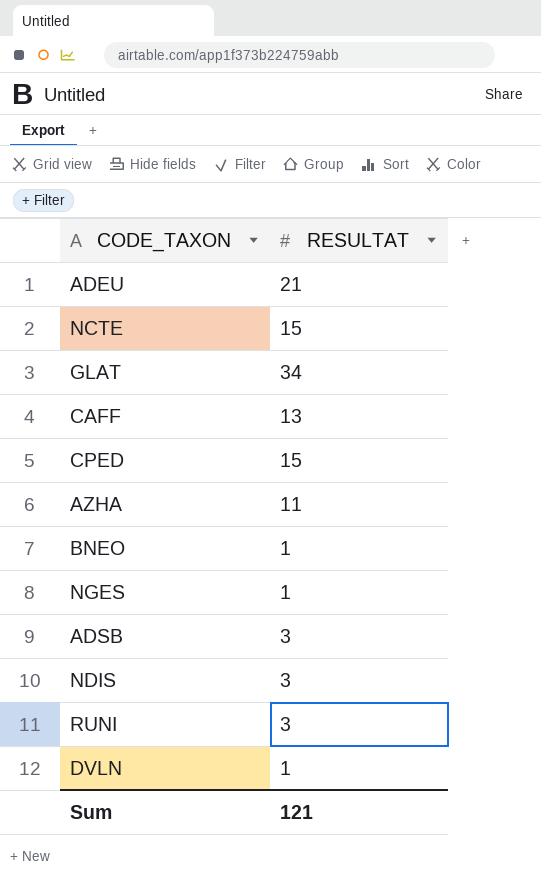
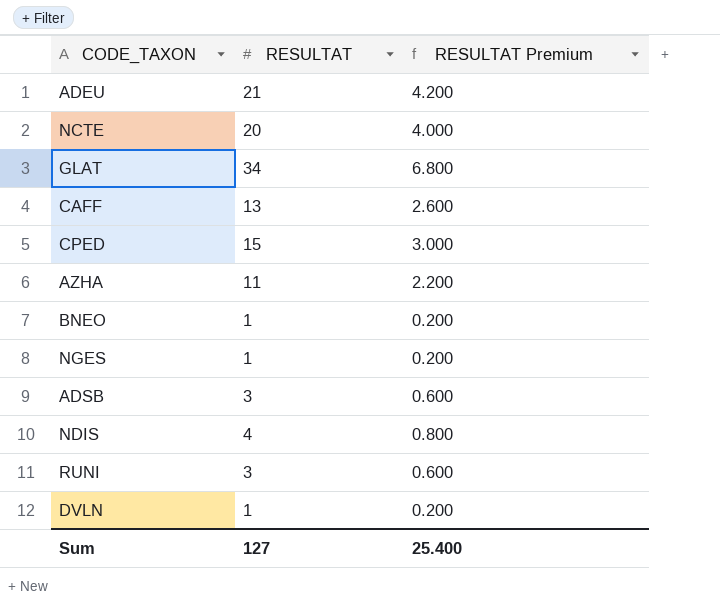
column RESULTAT Premium | formula: none -> [RESULTAT] * 0.2
NCTE | RESULTAT: 15 -> 20
NDIS | RESULTAT: 3 -> 4
Sum | RESULTAT: 121 -> 127

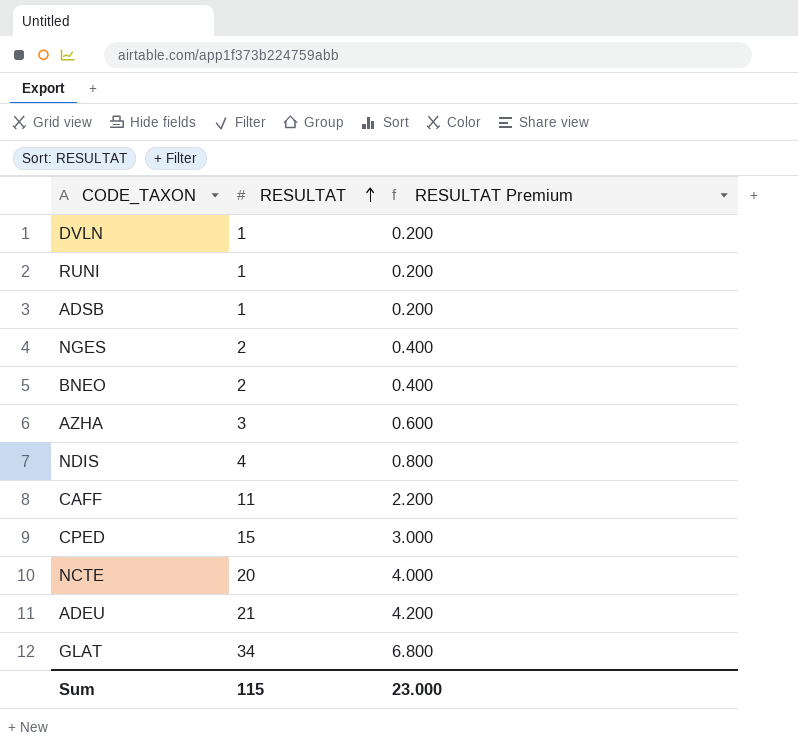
row order: none -> RESULTAT ascending
RUNI | RESULTAT: 3 -> 1
RUNI | RESULTAT Premium: 0.600 -> 0.200
ADSB | RESULTAT: 3 -> 1
ADSB | RESULTAT Premium: 0.600 -> 0.200
NGES | RESULTAT: 1 -> 2
NGES | RESULTAT Premium: 0.200 -> 0.400
BNEO | RESULTAT: 1 -> 2
BNEO | RESULTAT Premium: 0.200 -> 0.400
AZHA | RESULTAT: 11 -> 3
AZHA | RESULTAT Premium: 2.200 -> 0.600
CAFF | RESULTAT: 13 -> 11
CAFF | RESULTAT Premium: 2.600 -> 2.200
Sum | RESULTAT: 127 -> 115
Sum | RESULTAT Premium: 25.400 -> 23.000

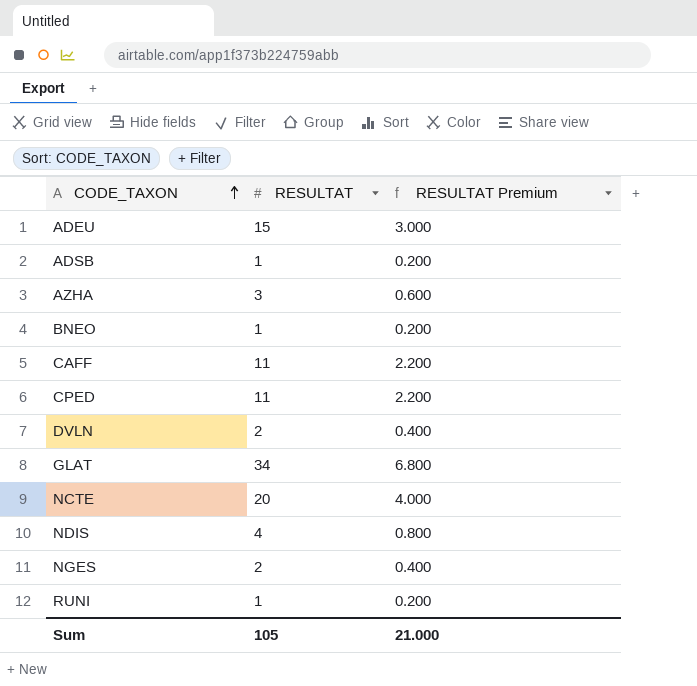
row order: RESULTAT ascending -> CODE_TAXON ascending
ADEU | RESULTAT: 21 -> 15
ADEU | RESULTAT Premium: 4.200 -> 3.000
BNEO | RESULTAT: 2 -> 1
BNEO | RESULTAT Premium: 0.400 -> 0.200
CPED | RESULTAT: 15 -> 11
CPED | RESULTAT Premium: 3.000 -> 2.200
DVLN | RESULTAT: 1 -> 2
DVLN | RESULTAT Premium: 0.200 -> 0.400
Sum | RESULTAT: 115 -> 105
Sum | RESULTAT Premium: 23.000 -> 21.000

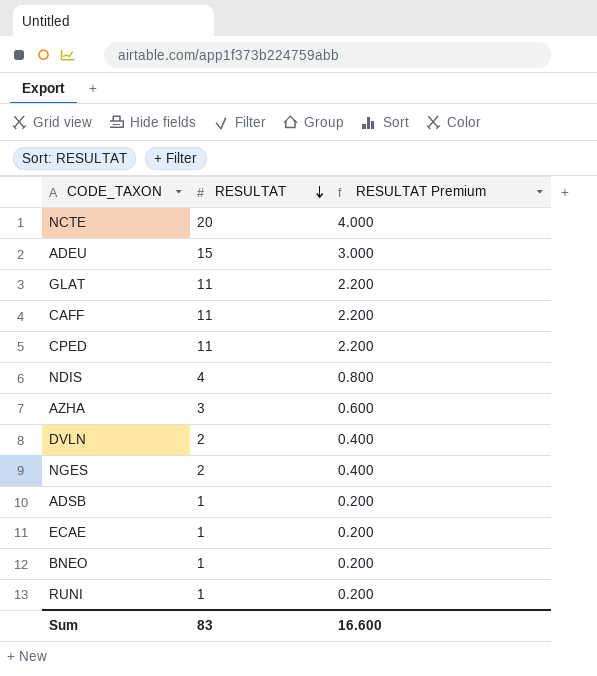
row order: CODE_TAXON ascending -> RESULTAT descending
GLAT | RESULTAT: 34 -> 11
GLAT | RESULTAT Premium: 6.800 -> 2.200
row ECAE: none -> 1 | 0.200
Sum | RESULTAT: 105 -> 83
Sum | RESULTAT Premium: 21.000 -> 16.600

